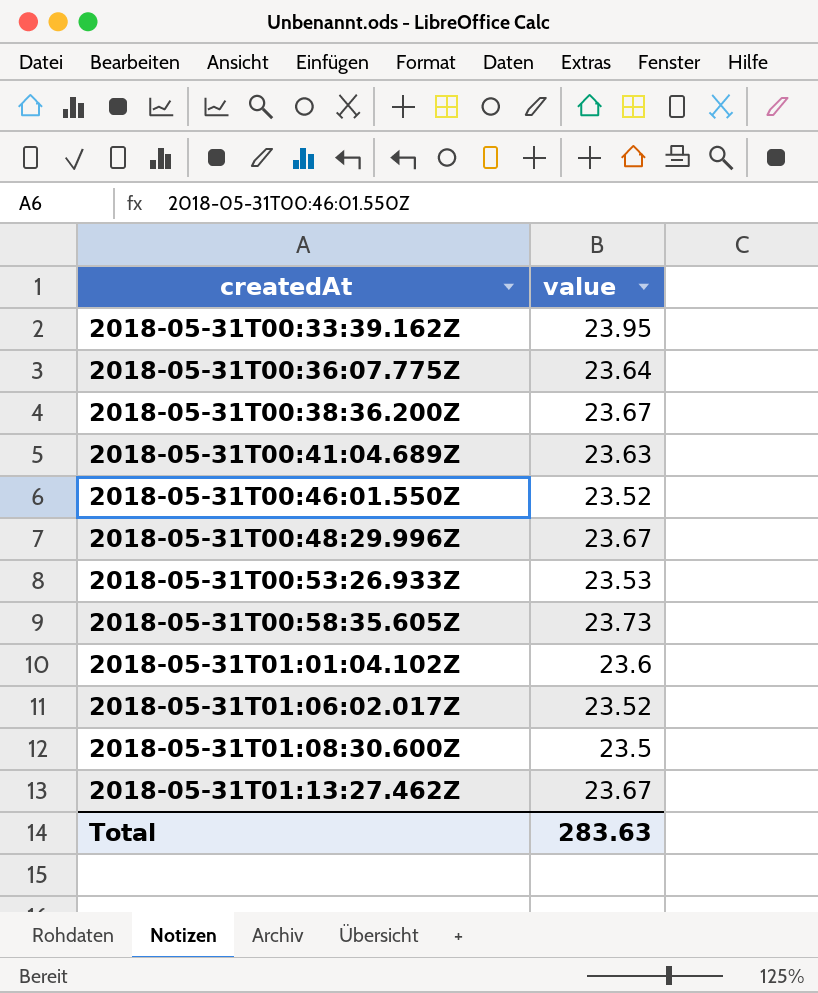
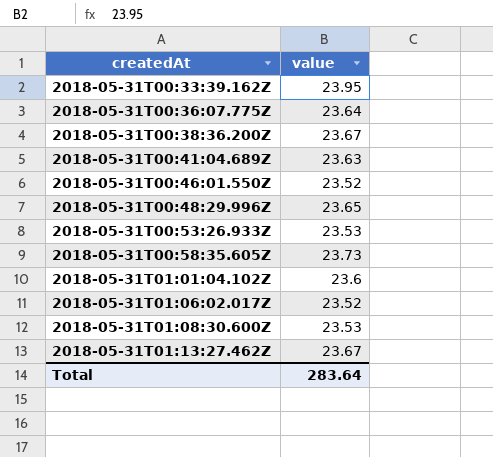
2018-05-31T00:48:29.996Z | value: 23.67 -> 23.65
2018-05-31T01:08:30.600Z | value: 23.5 -> 23.53
Total | value: 283.63 -> 283.64

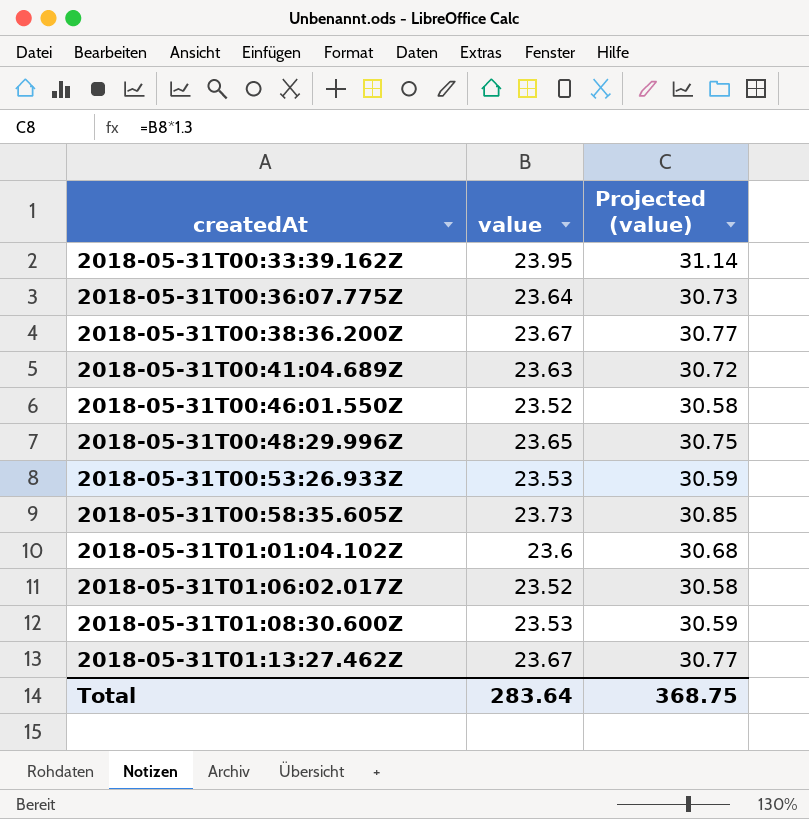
column Projected (value) | formula: none -> [value] * 1.3

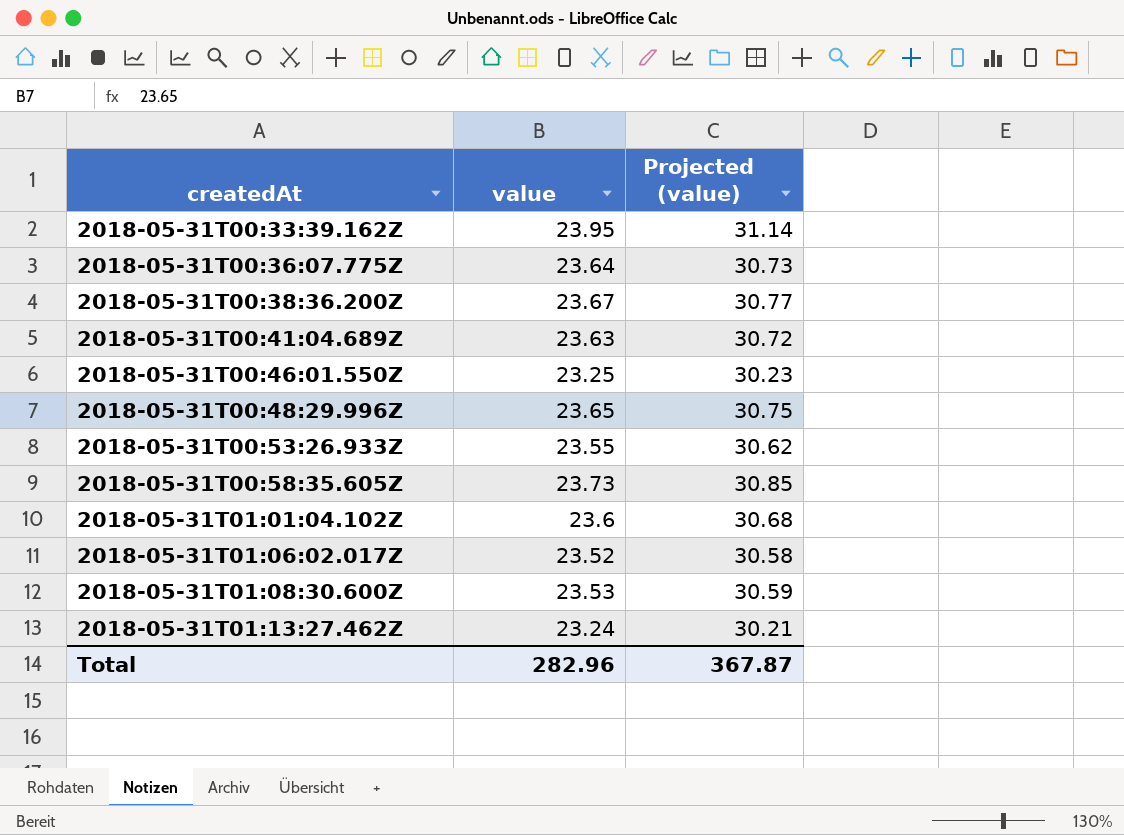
2018-05-31T00:46:01.550Z | value: 23.52 -> 23.25
2018-05-31T00:46:01.550Z | Projected (value): 30.58 -> 30.23
2018-05-31T00:53:26.933Z | value: 23.53 -> 23.55
2018-05-31T00:53:26.933Z | Projected (value): 30.59 -> 30.62
2018-05-31T01:13:27.462Z | value: 23.67 -> 23.24
2018-05-31T01:13:27.462Z | Projected (value): 30.77 -> 30.21
Total | value: 283.64 -> 282.96
Total | Projected (value): 368.75 -> 367.87

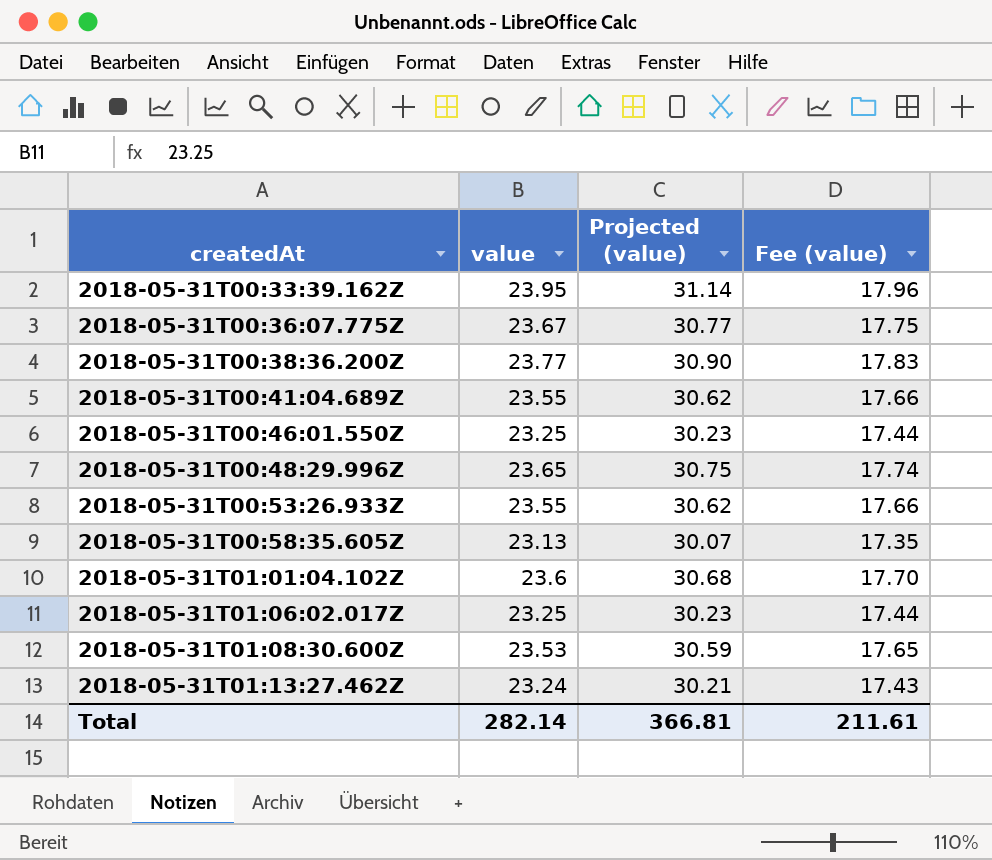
column Fee (value) | formula: none -> [value] * 0.75
2018-05-31T00:36:07.775Z | value: 23.64 -> 23.67
2018-05-31T00:36:07.775Z | Projected (value): 30.73 -> 30.77
2018-05-31T00:38:36.200Z | value: 23.67 -> 23.77
2018-05-31T00:38:36.200Z | Projected (value): 30.77 -> 30.90
2018-05-31T00:41:04.689Z | value: 23.63 -> 23.55
2018-05-31T00:41:04.689Z | Projected (value): 30.72 -> 30.62
2018-05-31T00:58:35.605Z | value: 23.73 -> 23.13
2018-05-31T00:58:35.605Z | Projected (value): 30.85 -> 30.07
2018-05-31T01:06:02.017Z | value: 23.52 -> 23.25
2018-05-31T01:06:02.017Z | Projected (value): 30.58 -> 30.23
Total | value: 282.96 -> 282.14
Total | Projected (value): 367.87 -> 366.81

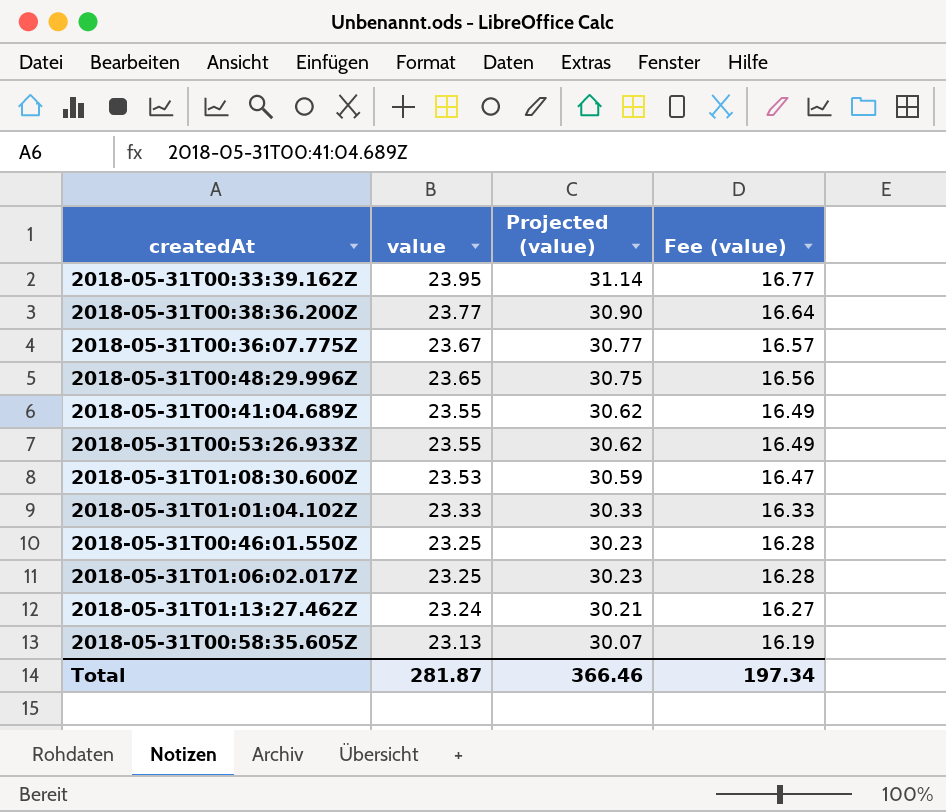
row order: createdAt ascending -> value descending
column Fee (value) | formula: [value] * 0.75 -> [value] * 0.7
2018-05-31T01:01:04.102Z | value: 23.6 -> 23.33
2018-05-31T01:01:04.102Z | Projected (value): 30.68 -> 30.33
Total | value: 282.14 -> 281.87
Total | Projected (value): 366.81 -> 366.46
Total | Fee (value): 211.61 -> 197.34

